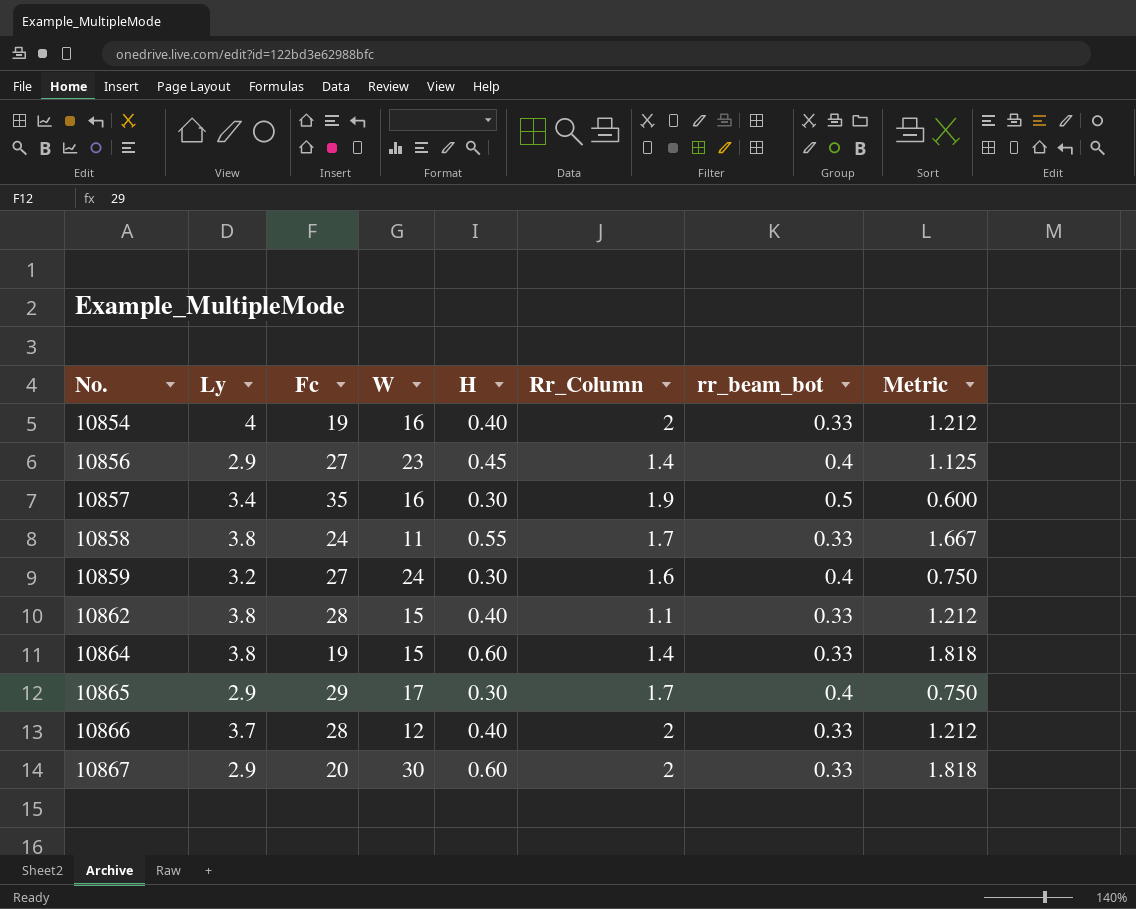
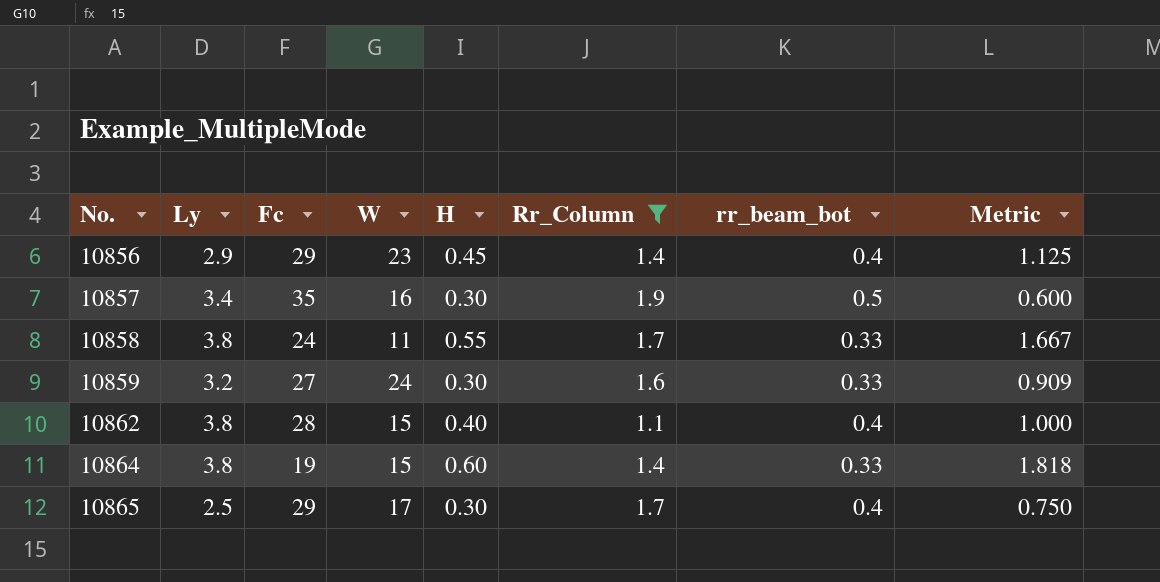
filter: none -> Rr_Column != 2
10856 | Fc: 27 -> 29
10859 | rr_beam_bot: 0.4 -> 0.33
10859 | Metric: 0.750 -> 0.909
10862 | rr_beam_bot: 0.33 -> 0.4
10862 | Metric: 1.212 -> 1.000
10865 | Ly: 2.9 -> 2.5

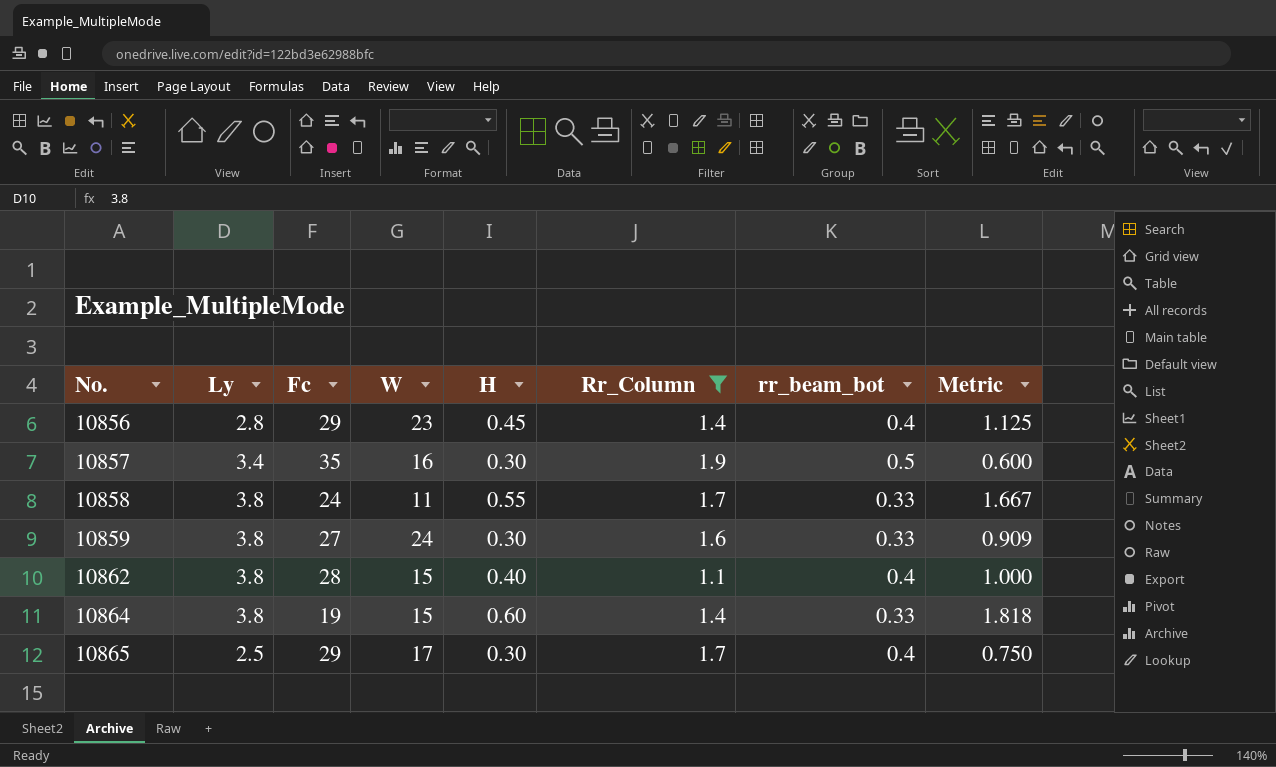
10856 | Ly: 2.9 -> 2.8
10859 | Ly: 3.2 -> 3.8

